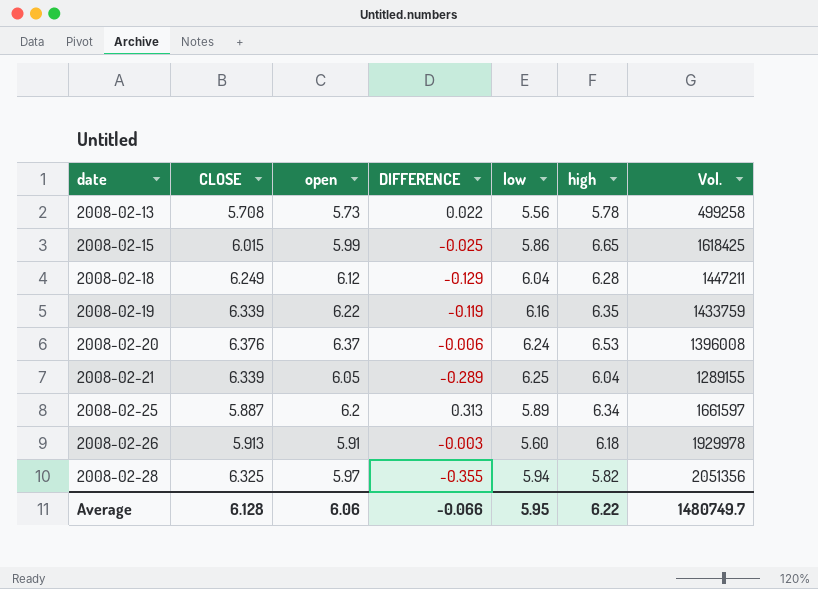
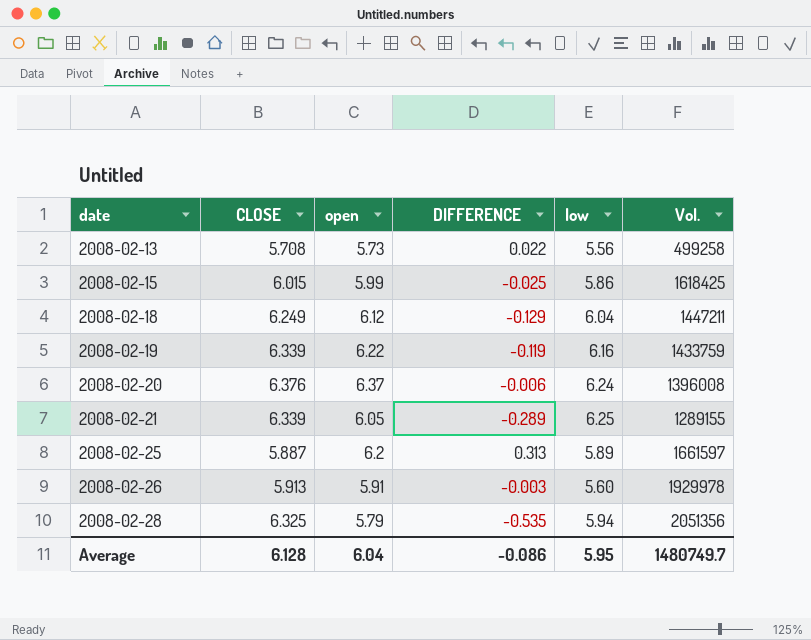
column high | position: 6 -> none
2008-02-28 | open: 5.97 -> 5.79
2008-02-28 | DIFFERENCE: -0.355 -> -0.535
Average | open: 6.06 -> 6.04
Average | DIFFERENCE: -0.066 -> -0.086

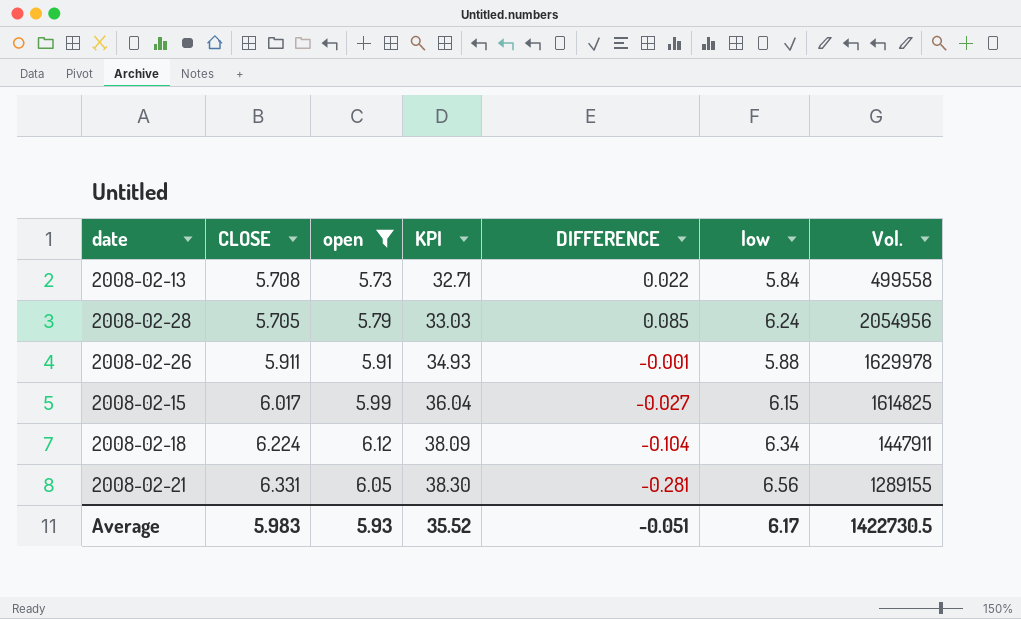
filter: none -> open <= 6.12
row order: date ascending -> KPI ascending
column KPI | formula: none -> [CLOSE] * [open]
2008-02-13 | low: 5.56 -> 5.84
2008-02-13 | Vol.: 499258 -> 499558
2008-02-28 | CLOSE: 6.325 -> 5.705
2008-02-28 | DIFFERENCE: -0.535 -> 0.085
2008-02-28 | low: 5.94 -> 6.24
2008-02-28 | Vol.: 2051356 -> 2054956
2008-02-26 | CLOSE: 5.913 -> 5.911
2008-02-26 | DIFFERENCE: -0.003 -> -0.001
2008-02-26 | low: 5.60 -> 5.88
2008-02-26 | Vol.: 1929978 -> 1629978
2008-02-15 | CLOSE: 6.015 -> 6.017
2008-02-15 | DIFFERENCE: -0.025 -> -0.027
2008-02-15 | low: 5.86 -> 6.15
2008-02-15 | Vol.: 1618425 -> 1614825
2008-02-18 | CLOSE: 6.249 -> 6.224
2008-02-18 | DIFFERENCE: -0.129 -> -0.104
2008-02-18 | low: 6.04 -> 6.34
2008-02-18 | Vol.: 1447211 -> 1447911
2008-02-21 | CLOSE: 6.339 -> 6.331
2008-02-21 | DIFFERENCE: -0.289 -> -0.281
2008-02-21 | low: 6.25 -> 6.56
Average | CLOSE: 6.128 -> 5.983
Average | open: 6.04 -> 5.93
Average | DIFFERENCE: -0.086 -> -0.051
Average | low: 5.95 -> 6.17
Average | Vol.: 1480749.7 -> 1422730.5

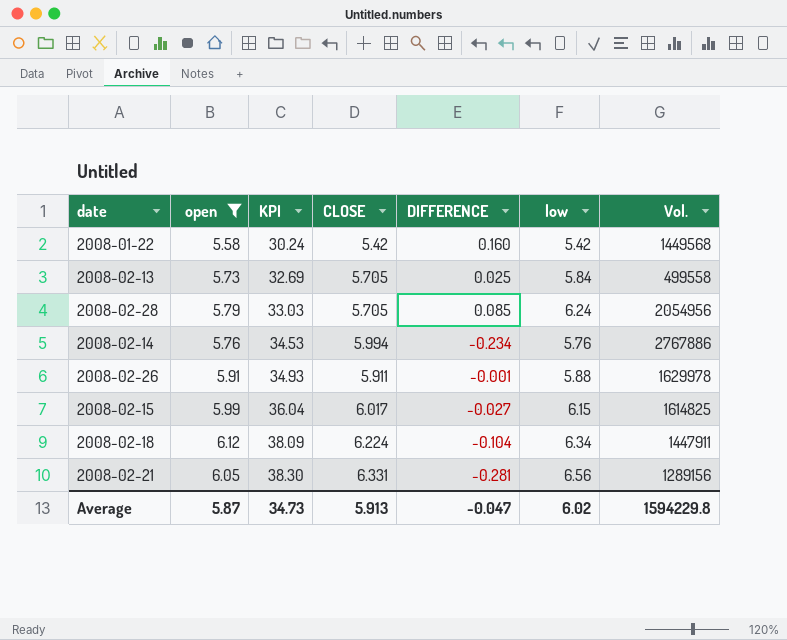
column CLOSE | position: 2 -> 4
row 2008-01-22: none -> 5.58 | 30.24 | 5.42 | 0.160 | 5.42 | 1449568
2008-02-13 | KPI: 32.71 -> 32.69
2008-02-13 | CLOSE: 5.708 -> 5.705
2008-02-13 | DIFFERENCE: 0.022 -> 0.025
row 2008-02-14: none -> 5.76 | 34.53 | 5.994 | -0.234 | 5.76 | 2767886
2008-02-21 | Vol.: 1289155 -> 1289156
Average | open: 5.93 -> 5.87
Average | KPI: 35.52 -> 34.73
Average | CLOSE: 5.983 -> 5.913
Average | DIFFERENCE: -0.051 -> -0.047
Average | low: 6.17 -> 6.02
Average | Vol.: 1422730.5 -> 1594229.8

